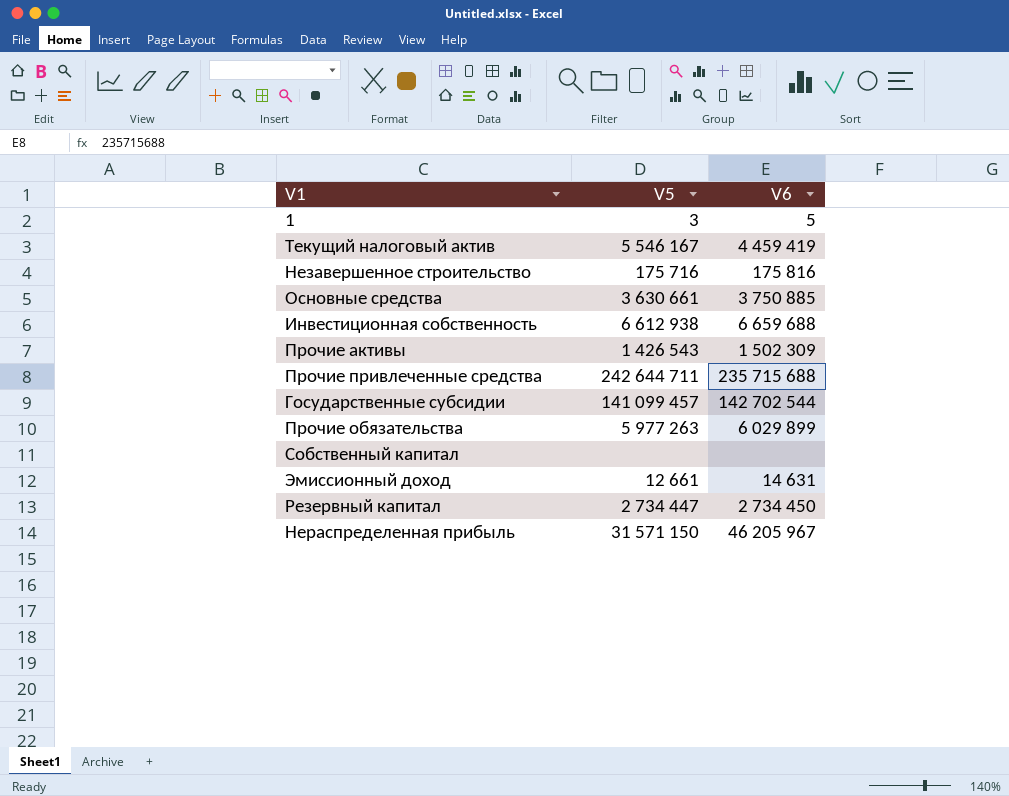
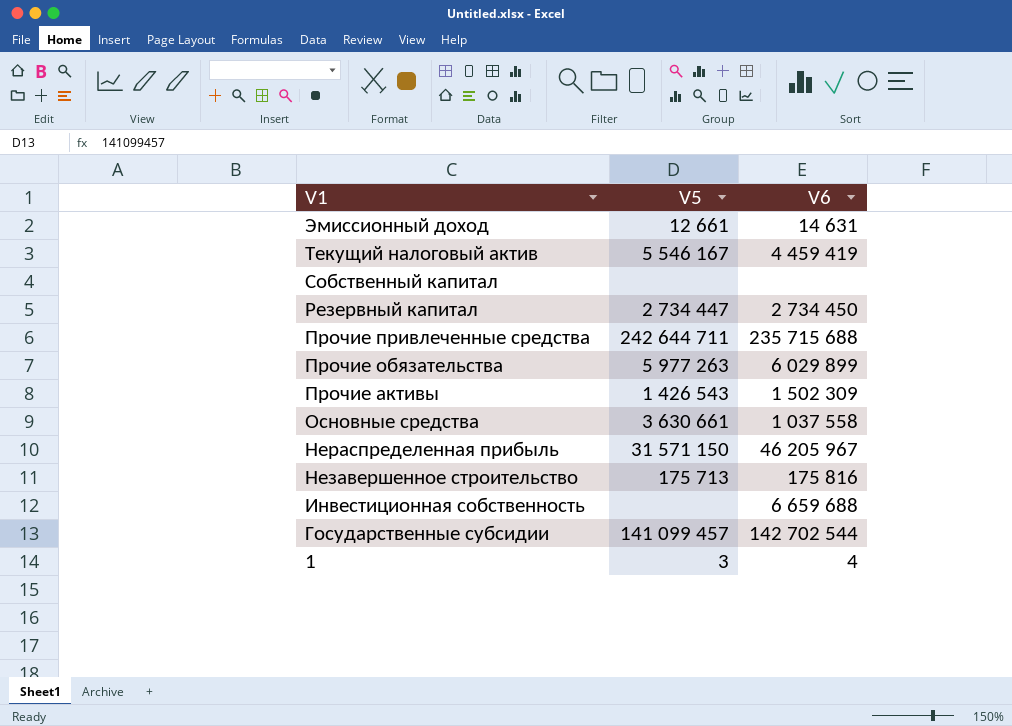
row order: none -> V1 descending
Основные средства | V6: 3 750 885 -> 1 037 558
Незавершенное строительство | V5: 175 716 -> 175 713
Инвестиционная собственность | V5: 6 612 938 -> none
1 | V6: 5 -> 4

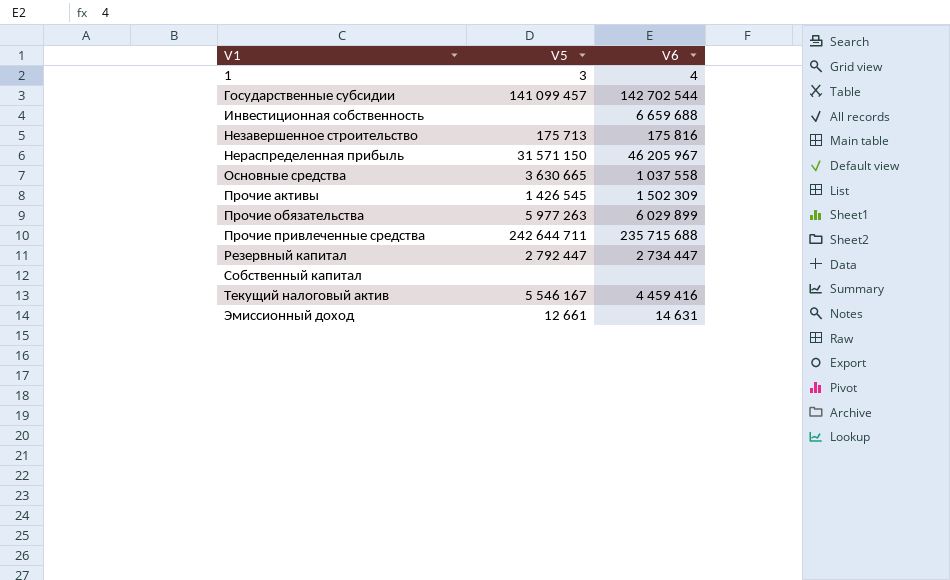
row order: V1 descending -> V1 ascending
Основные средства | V5: 3 630 661 -> 3 630 665
Прочие активы | V5: 1 426 543 -> 1 426 545
Резервный капитал | V5: 2 734 447 -> 2 792 447
Резервный капитал | V6: 2 734 450 -> 2 734 447
Текущий налоговый актив | V6: 4 459 419 -> 4 459 416

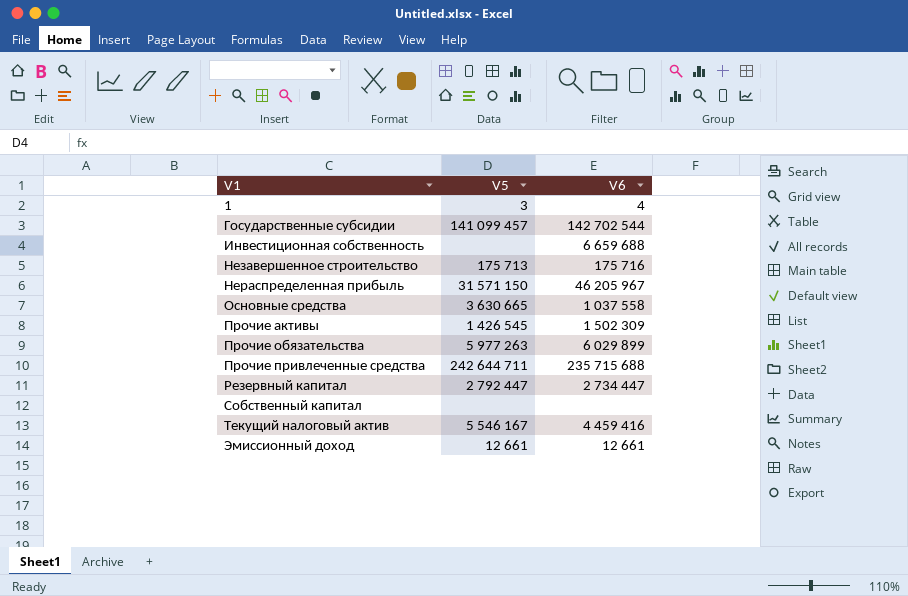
Незавершенное строительство | V6: 175 816 -> 175 716
Эмиссионный доход | V6: 14 631 -> 12 661

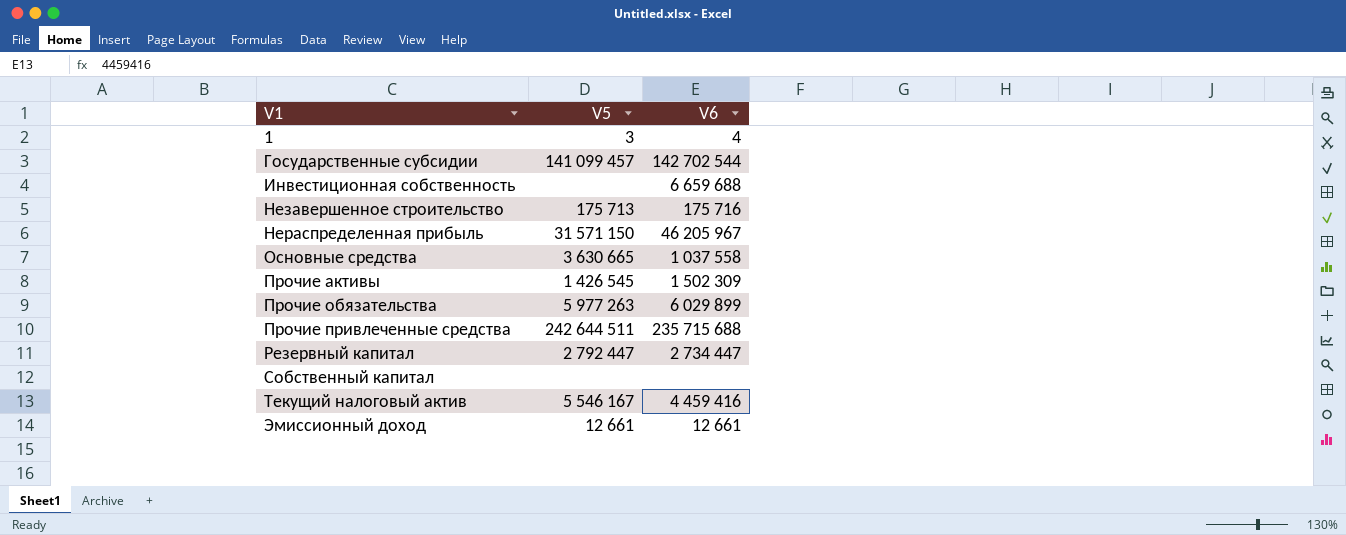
Прочие привлеченные средства | V5: 242 644 711 -> 242 644 511

